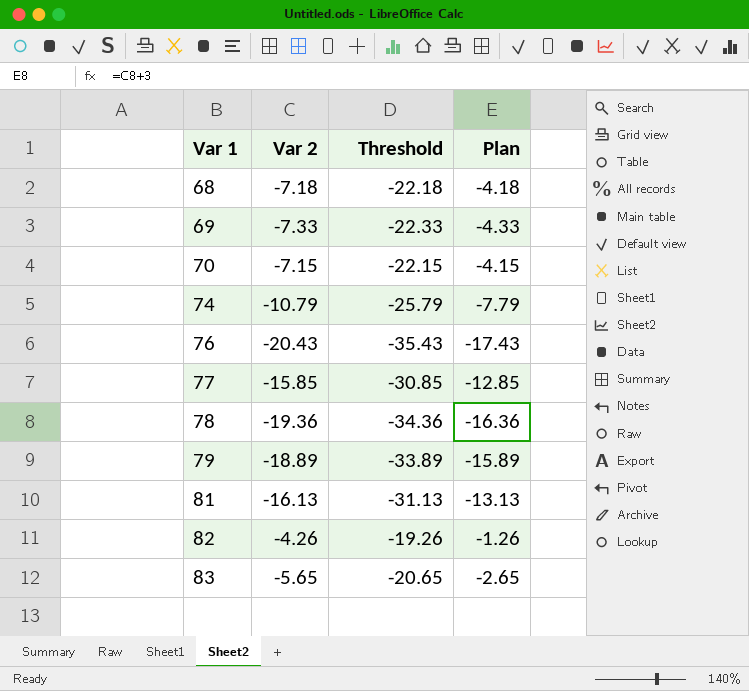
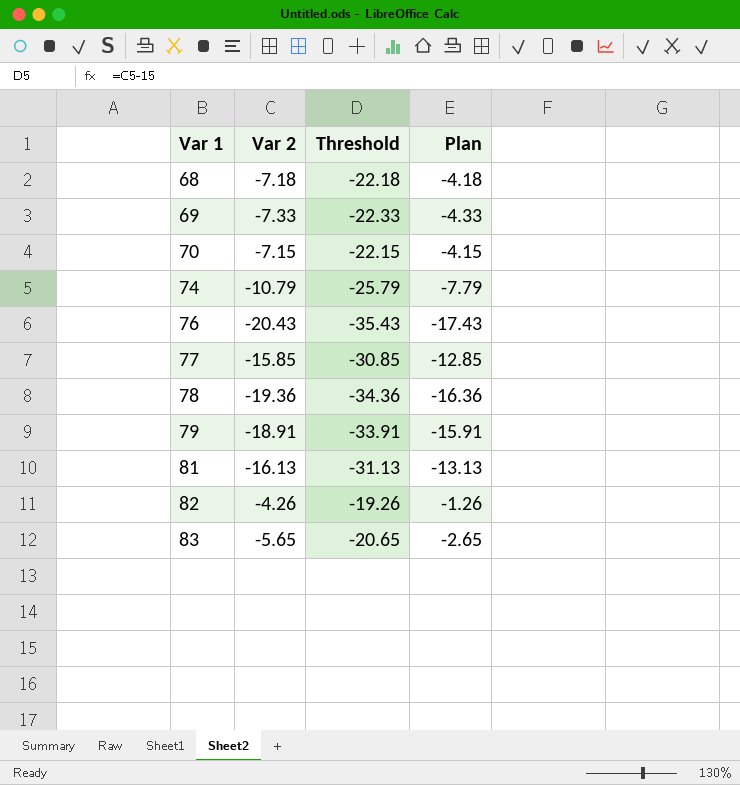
79 | Var 2: -18.89 -> -18.91
79 | Threshold: -33.89 -> -33.91
79 | Plan: -15.89 -> -15.91

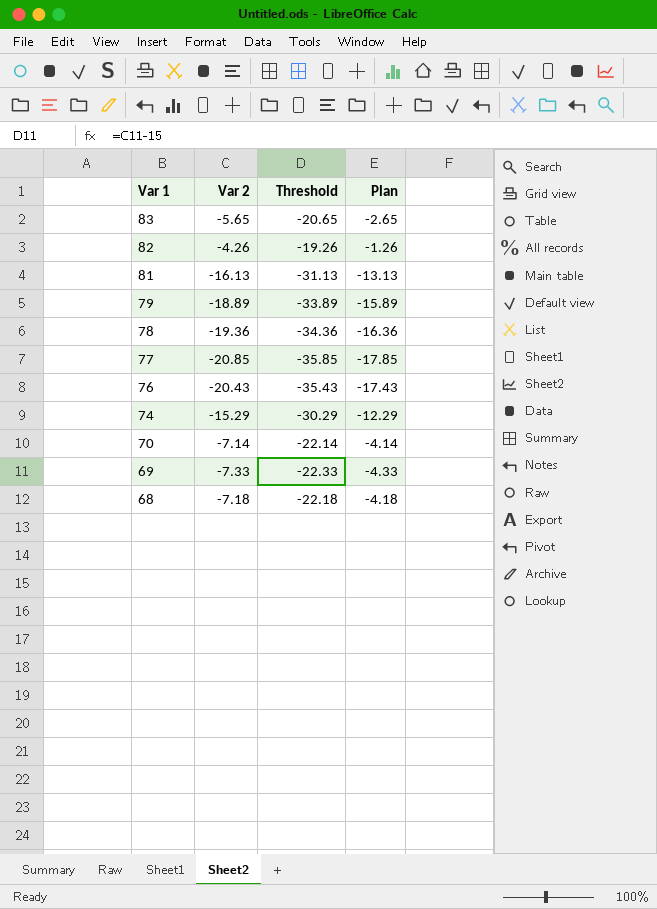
row order: Var 1 ascending -> Var 1 descending
79 | Var 2: -18.91 -> -18.89
79 | Threshold: -33.91 -> -33.89
79 | Plan: -15.91 -> -15.89
77 | Var 2: -15.85 -> -20.85
77 | Threshold: -30.85 -> -35.85
77 | Plan: -12.85 -> -17.85
74 | Var 2: -10.79 -> -15.29
74 | Threshold: -25.79 -> -30.29
74 | Plan: -7.79 -> -12.29
70 | Var 2: -7.15 -> -7.14
70 | Threshold: -22.15 -> -22.14
70 | Plan: -4.15 -> -4.14

